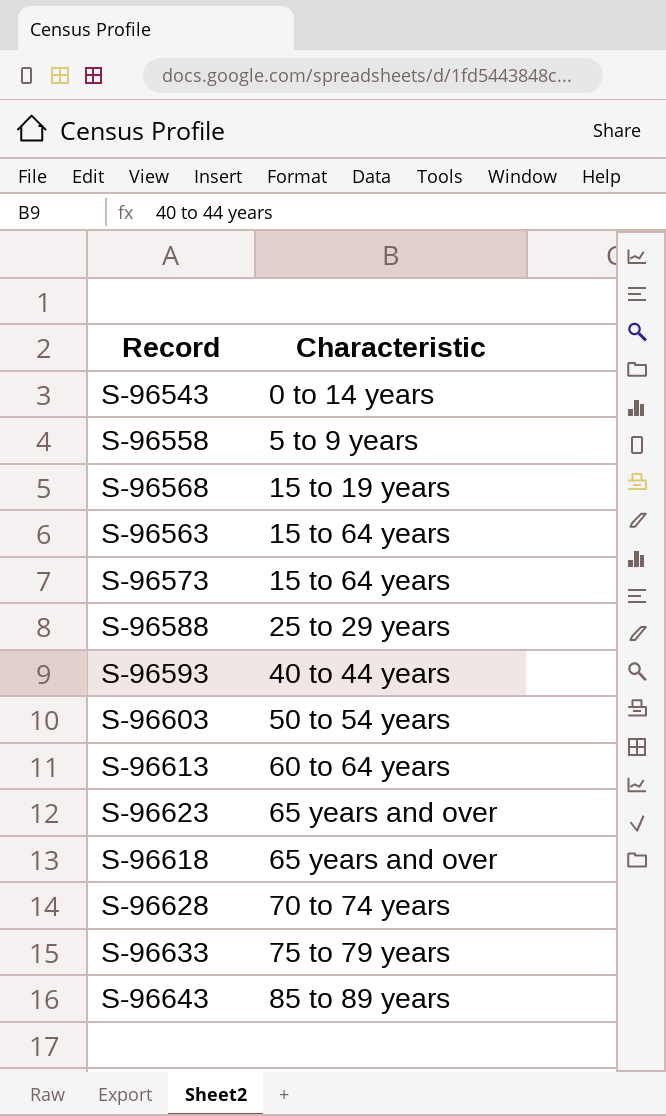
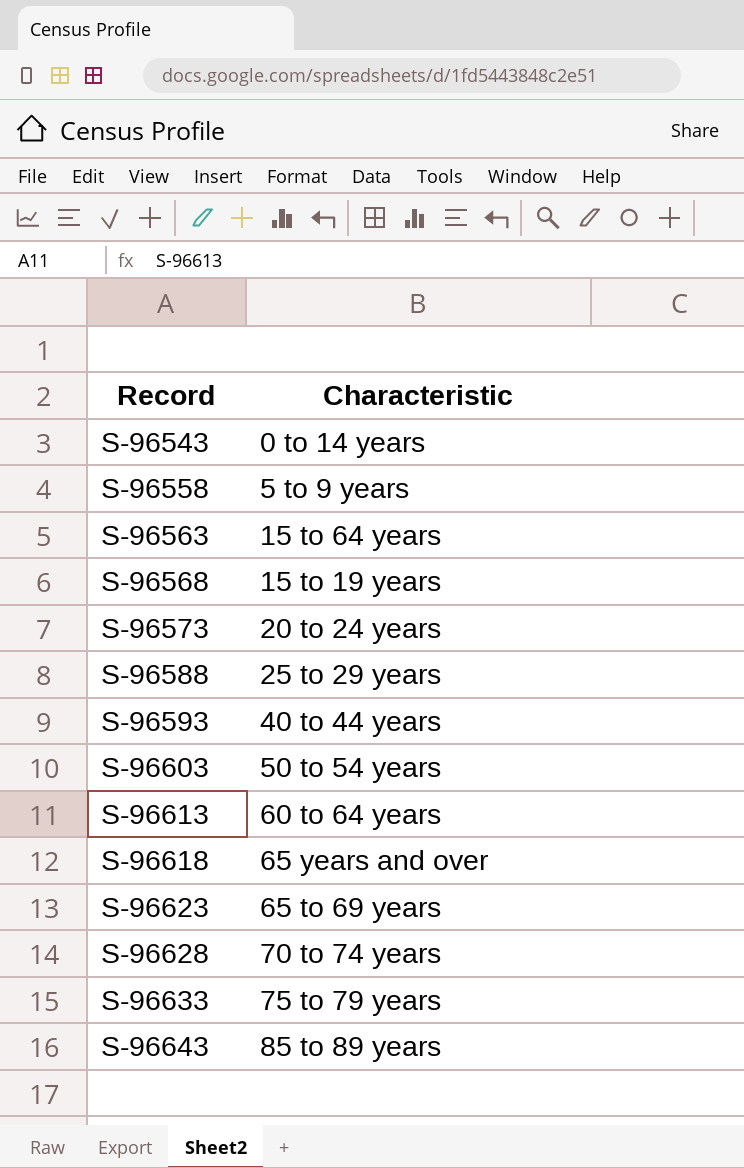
row order: Characteristic ascending -> Record ascending
S-96573 | Characteristic: 15 to 64 years -> 20 to 24 years
S-96623 | Characteristic: 65 years and over -> 65 to 69 years

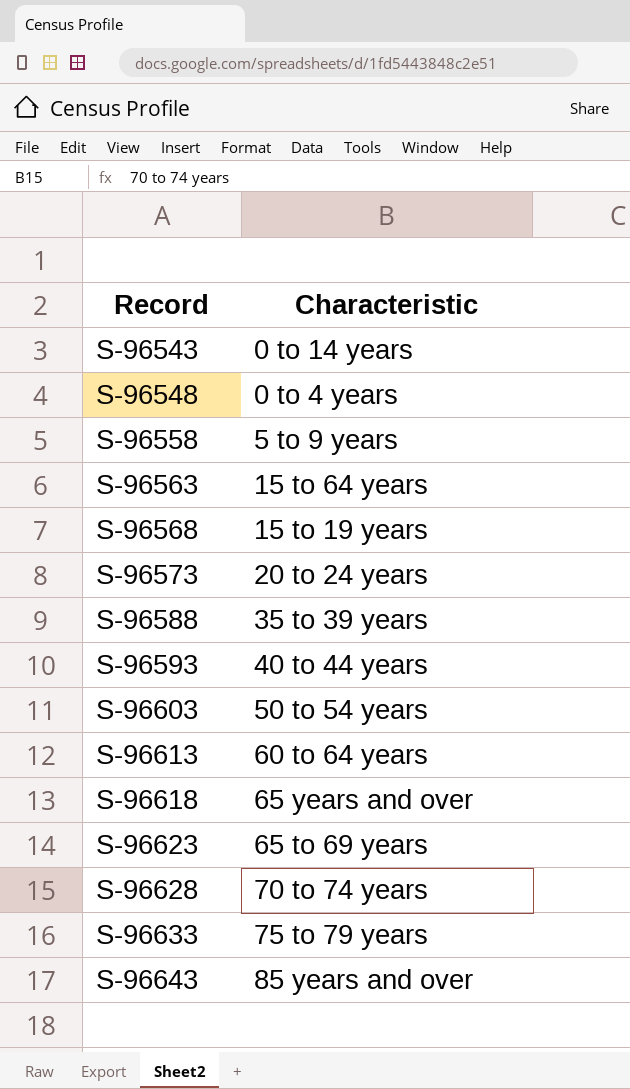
row S-96548: none -> 0 to 4 years
S-96588 | Characteristic: 25 to 29 years -> 35 to 39 years
S-96643 | Characteristic: 85 to 89 years -> 85 years and over

